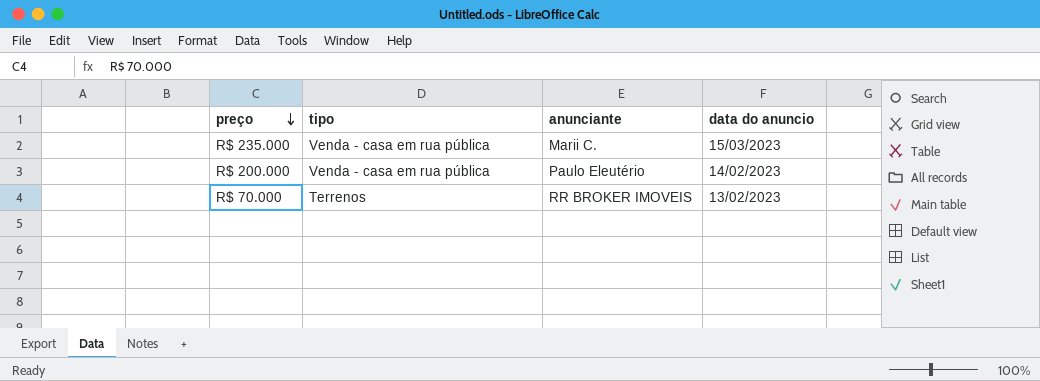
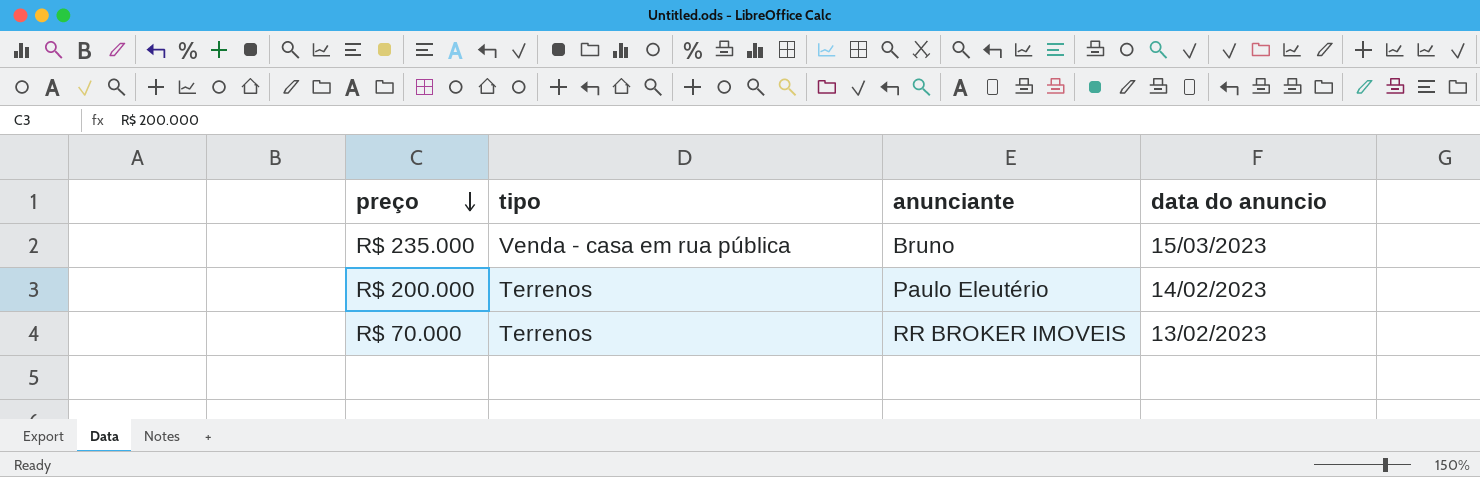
R$ 235.000 | anunciante: Marii C. -> Bruno
R$ 200.000 | tipo: Venda - casa em rua pública -> Terrenos

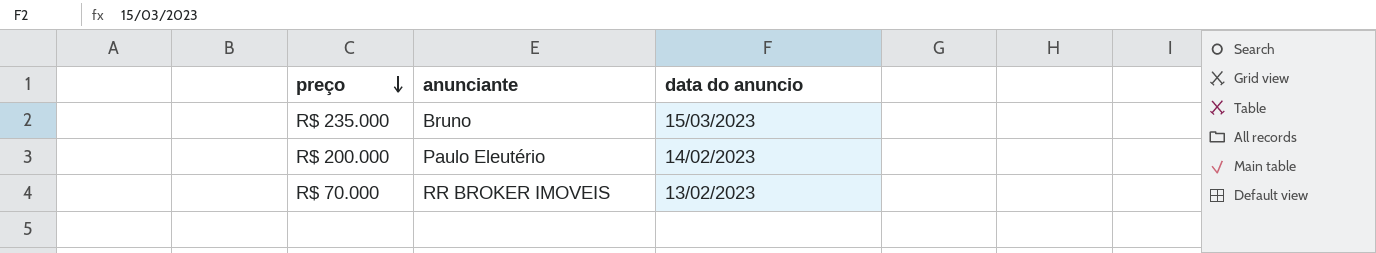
column tipo | position: 2 -> none

